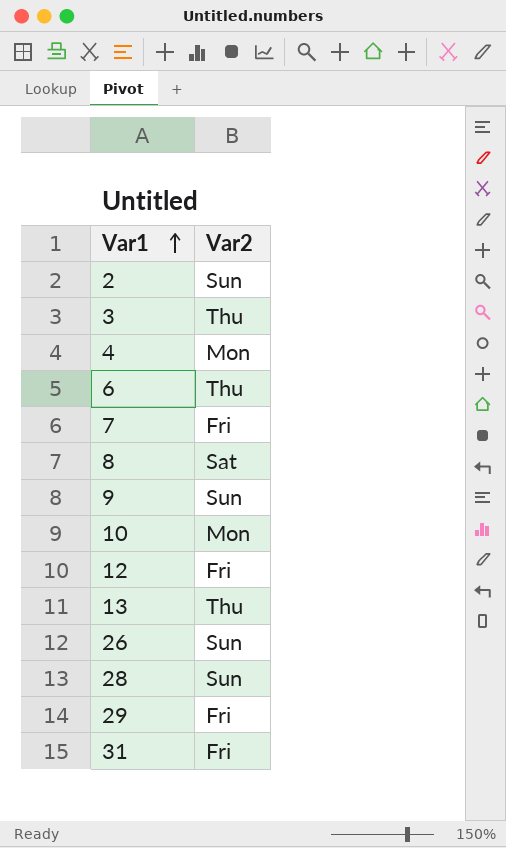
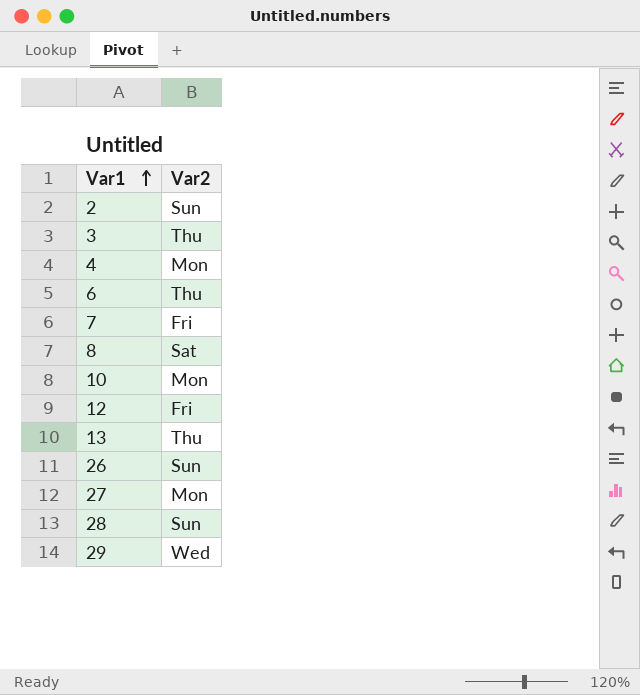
row 9: Sun -> none
row 31: Fri -> none
row 27: none -> Mon
29 | Var2: Fri -> Wed

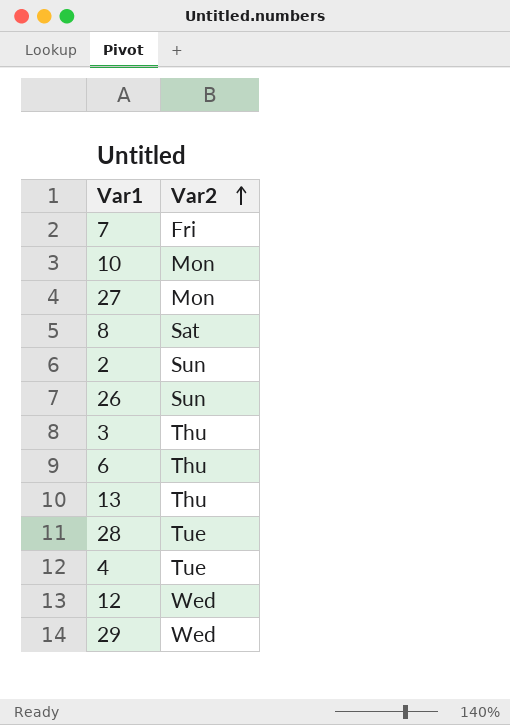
row order: Var1 ascending -> Var2 ascending
28 | Var2: Sun -> Tue
4 | Var2: Mon -> Tue
12 | Var2: Fri -> Wed

